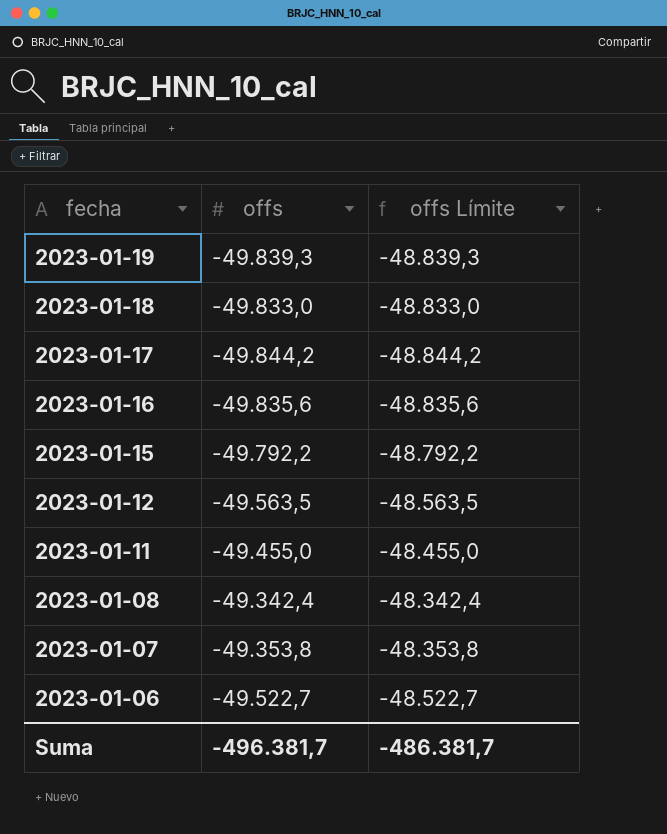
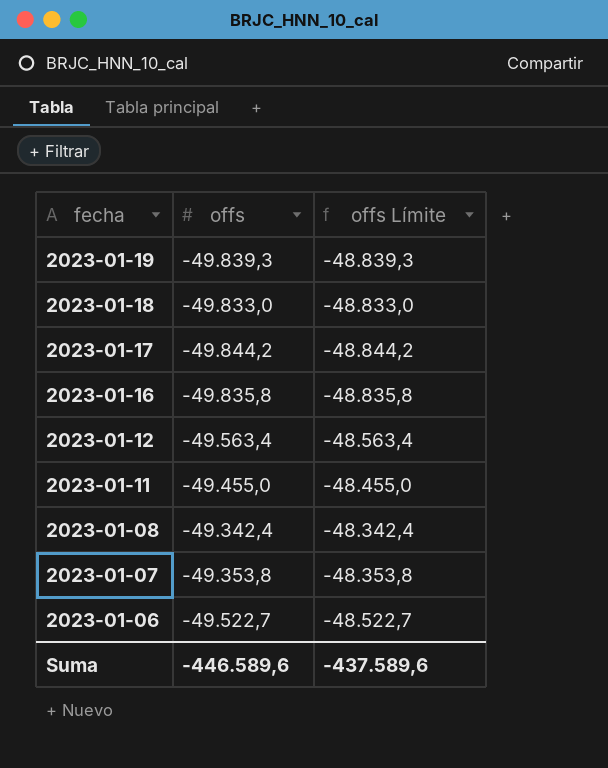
row 2023-01-15: -49.792,2 | -48.792,2 -> none
2023-01-16 | offs: -49.835,6 -> -49.835,8
2023-01-16 | offs Límite: -48.835,6 -> -48.835,8
2023-01-12 | offs: -49.563,5 -> -49.563,4
2023-01-12 | offs Límite: -48.563,5 -> -48.563,4
Suma | offs: -496.381,7 -> -446.589,6
Suma | offs Límite: -486.381,7 -> -437.589,6

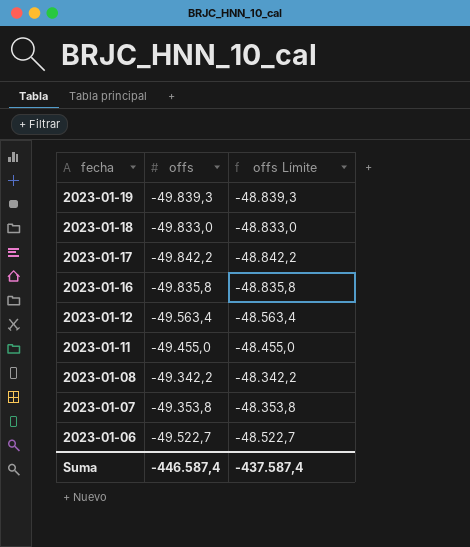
2023-01-17 | offs: -49.844,2 -> -49.842,2
2023-01-17 | offs Límite: -48.844,2 -> -48.842,2
2023-01-08 | offs: -49.342,4 -> -49.342,2
2023-01-08 | offs Límite: -48.342,4 -> -48.342,2
Suma | offs: -446.589,6 -> -446.587,4
Suma | offs Límite: -437.589,6 -> -437.587,4

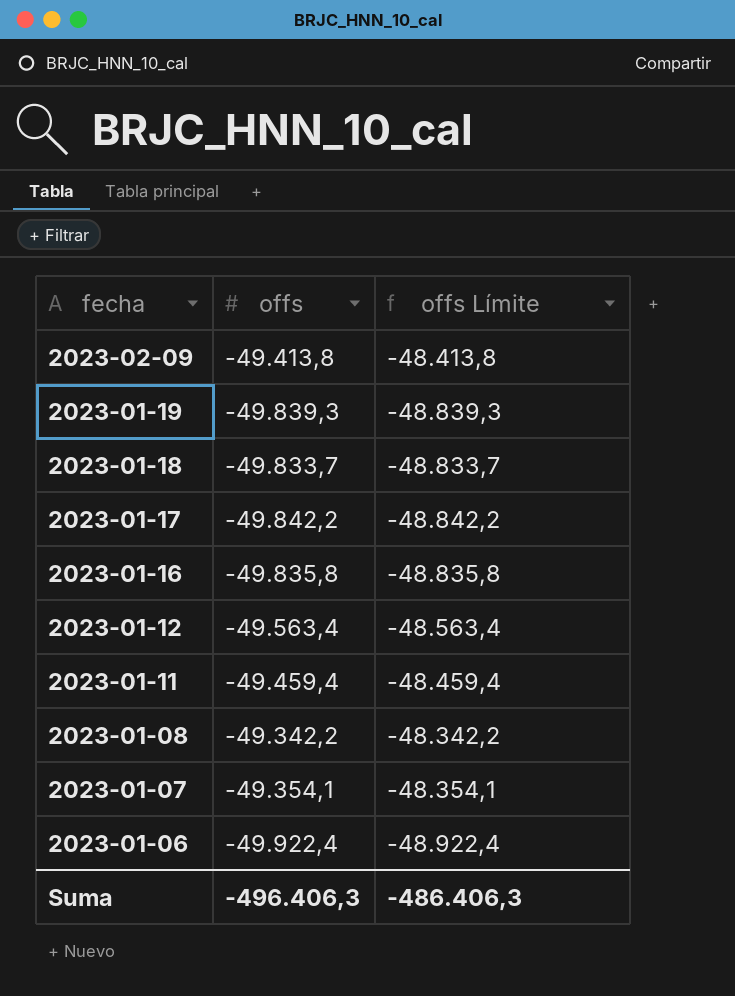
row 2023-02-09: none -> -49.413,8 | -48.413,8
2023-01-18 | offs: -49.833,0 -> -49.833,7
2023-01-18 | offs Límite: -48.833,0 -> -48.833,7
2023-01-11 | offs: -49.455,0 -> -49.459,4
2023-01-11 | offs Límite: -48.455,0 -> -48.459,4
2023-01-07 | offs: -49.353,8 -> -49.354,1
2023-01-07 | offs Límite: -48.353,8 -> -48.354,1
2023-01-06 | offs: -49.522,7 -> -49.922,4
2023-01-06 | offs Límite: -48.522,7 -> -48.922,4
Suma | offs: -446.587,4 -> -496.406,3
Suma | offs Límite: -437.587,4 -> -486.406,3

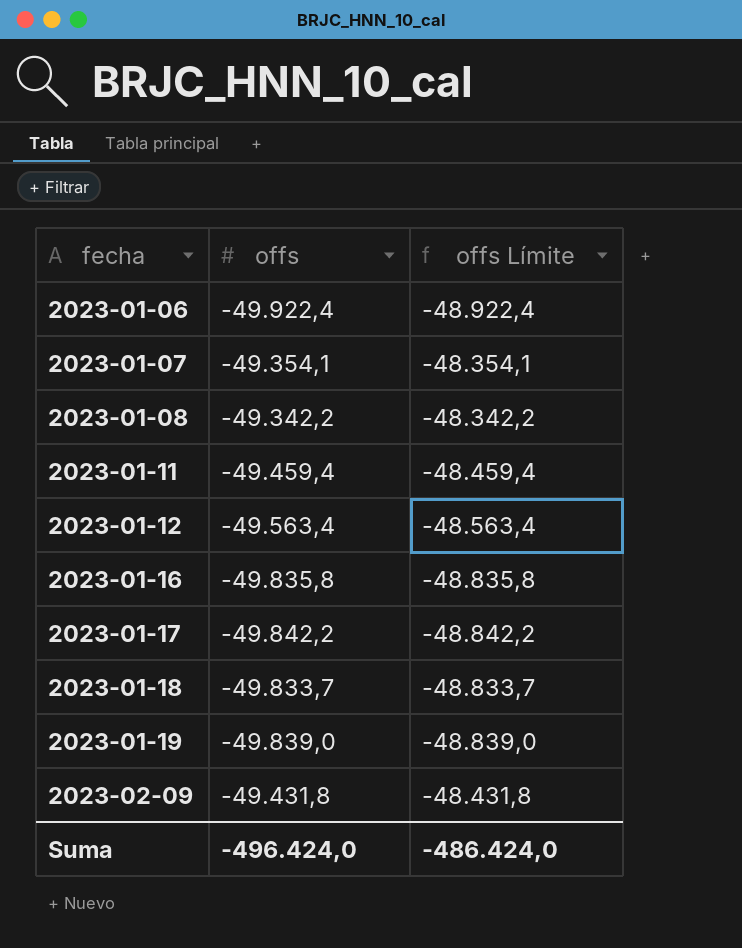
row order: fecha descending -> fecha ascending
2023-01-19 | offs: -49.839,3 -> -49.839,0
2023-01-19 | offs Límite: -48.839,3 -> -48.839,0
2023-02-09 | offs: -49.413,8 -> -49.431,8
2023-02-09 | offs Límite: -48.413,8 -> -48.431,8
Suma | offs: -496.406,3 -> -496.424,0
Suma | offs Límite: -486.406,3 -> -486.424,0

